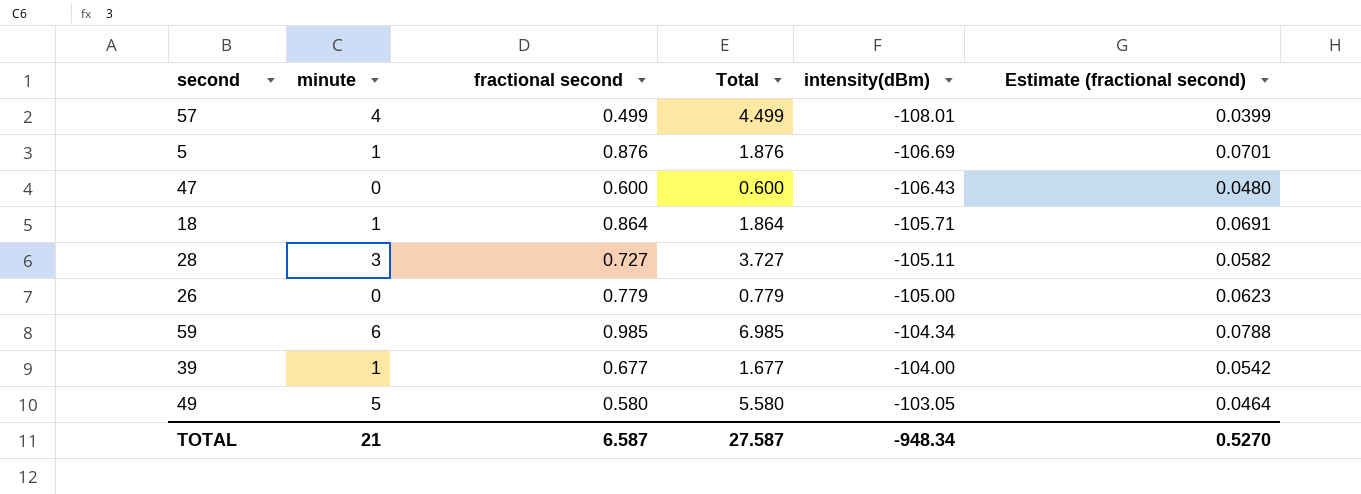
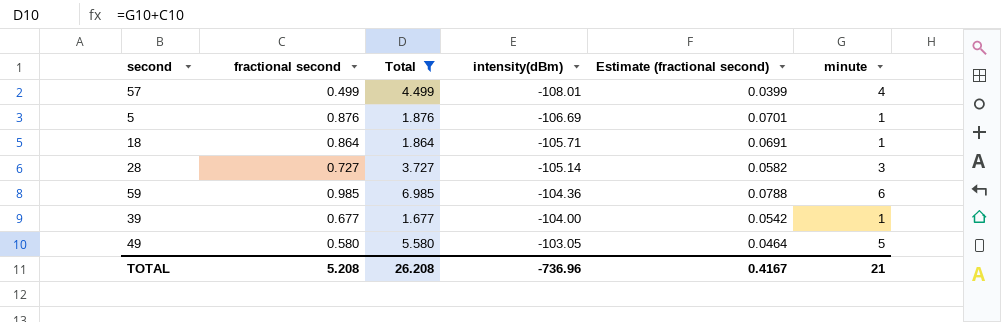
filter: none -> Total >= 1.677
column minute | position: 2 -> 6
28 | intensity(dBm): -105.11 -> -105.14
59 | intensity(dBm): -104.34 -> -104.36
TOTAL | fractional second: 6.587 -> 5.208
TOTAL | Total: 27.587 -> 26.208
TOTAL | intensity(dBm): -948.34 -> -736.96
TOTAL | Estimate (fractional second): 0.5270 -> 0.4167

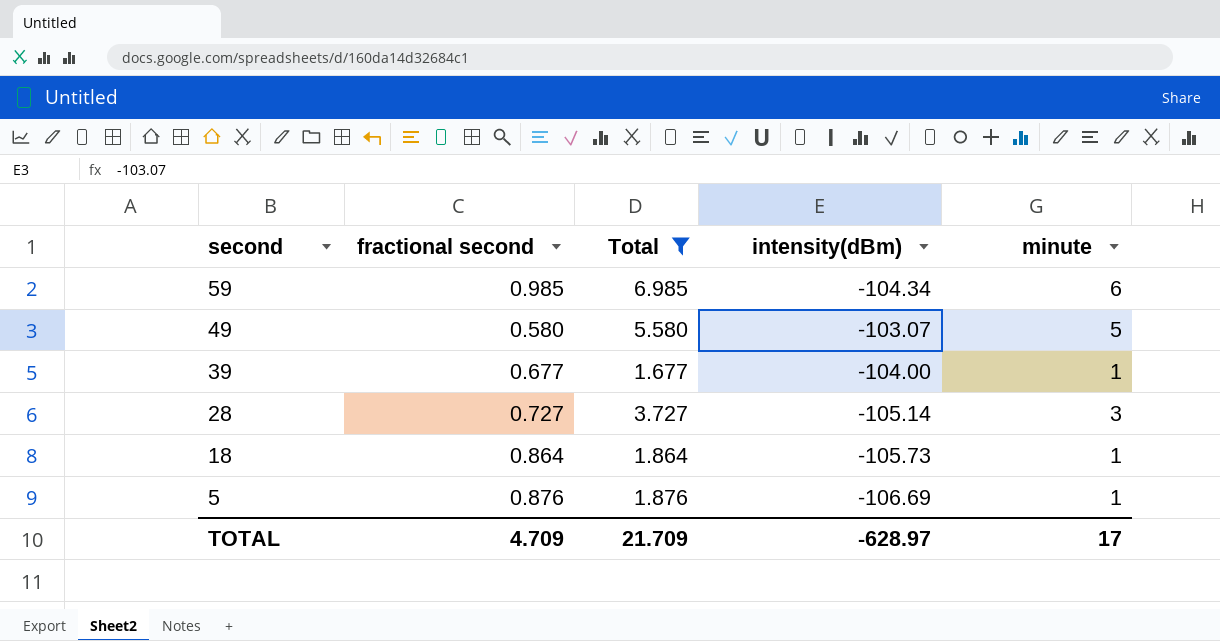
row order: intensity(dBm) ascending -> second descending
column Estimate (fractional second) | formula: [fractional second] * 0.08 -> none
row 57: 0.499 | 4.499 | -108.01 | 0.0399 | 4 -> none
59 | intensity(dBm): -104.36 -> -104.34
49 | intensity(dBm): -103.05 -> -103.07
18 | intensity(dBm): -105.71 -> -105.73
TOTAL | fractional second: 5.208 -> 4.709
TOTAL | Total: 26.208 -> 21.709
TOTAL | intensity(dBm): -736.96 -> -628.97
TOTAL | minute: 21 -> 17

